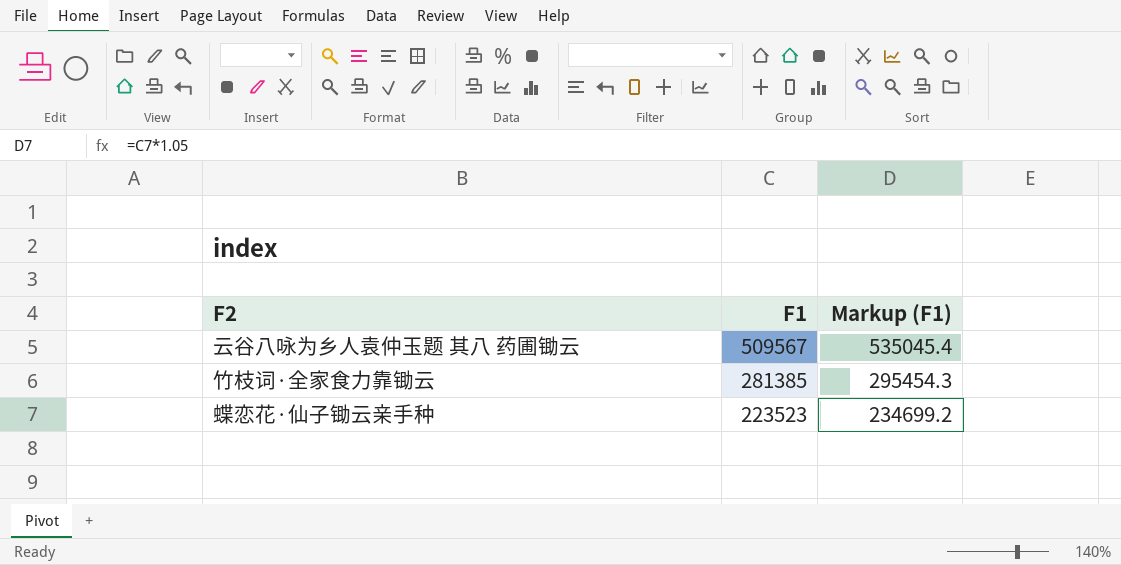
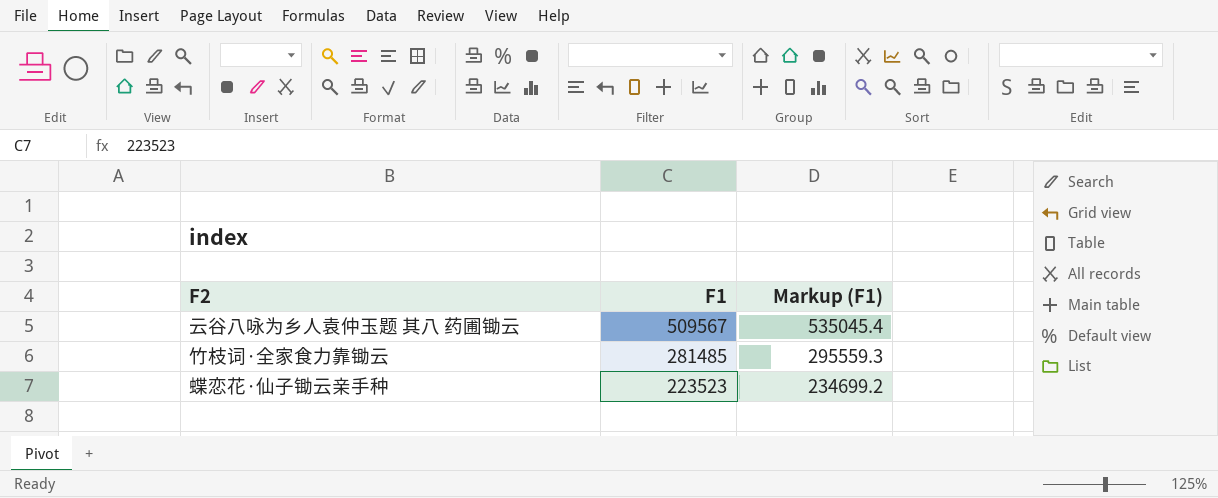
竹枝词·全家食力靠锄云 | F1: 281385 -> 281485
竹枝词·全家食力靠锄云 | Markup (F1): 295454.3 -> 295559.3

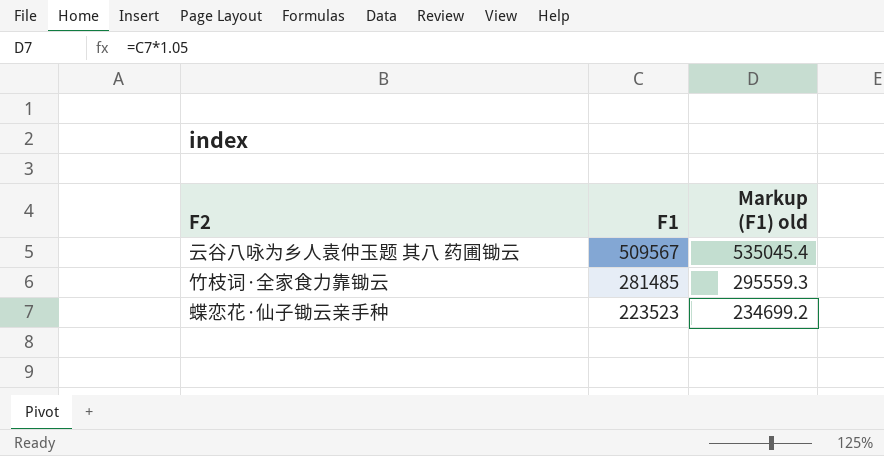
column name: Markup (F1) -> Markup (F1) old

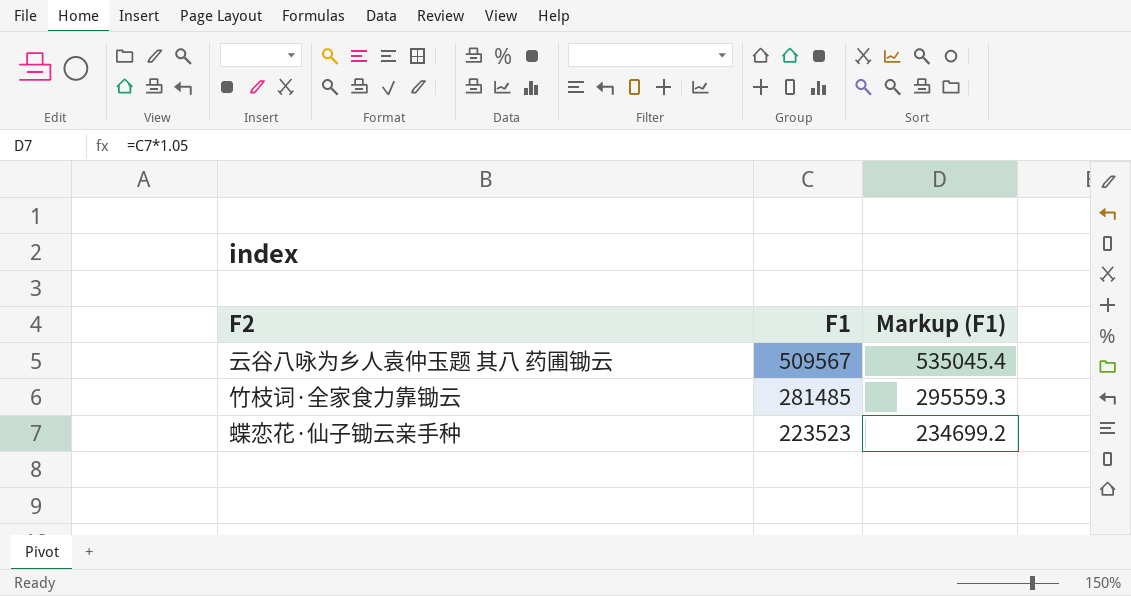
column name: Markup (F1) old -> Markup (F1)

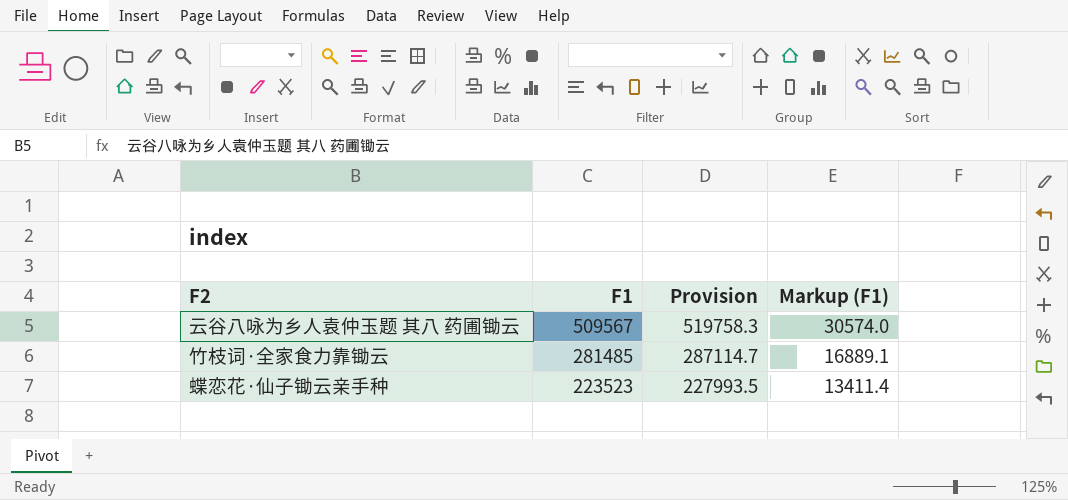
column Provision | formula: none -> [F1] * 1.02
column Markup (F1) | formula: [F1] * 1.05 -> [F1] * 0.06

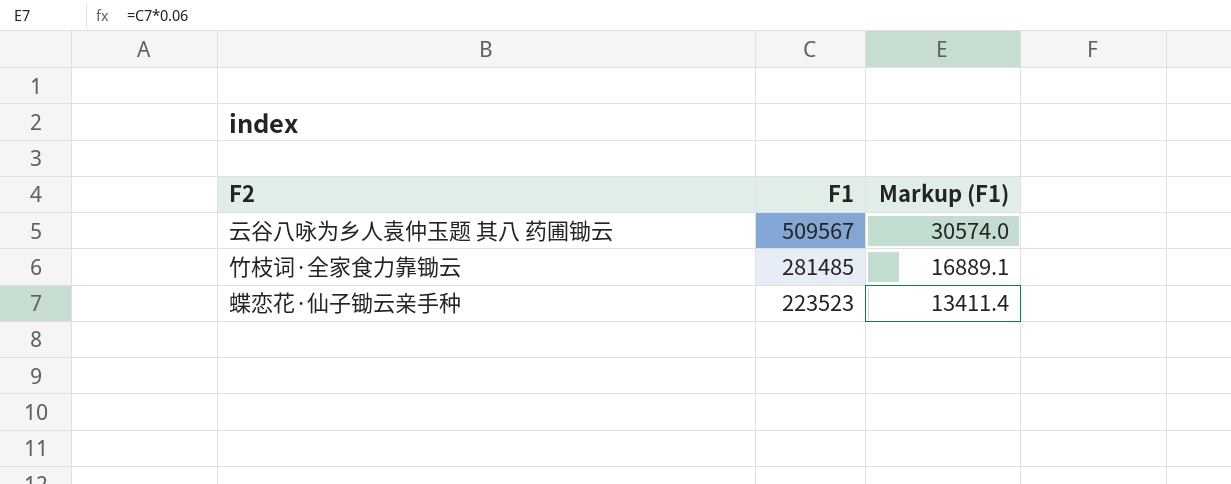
column Provision | formula: [F1] * 1.02 -> none

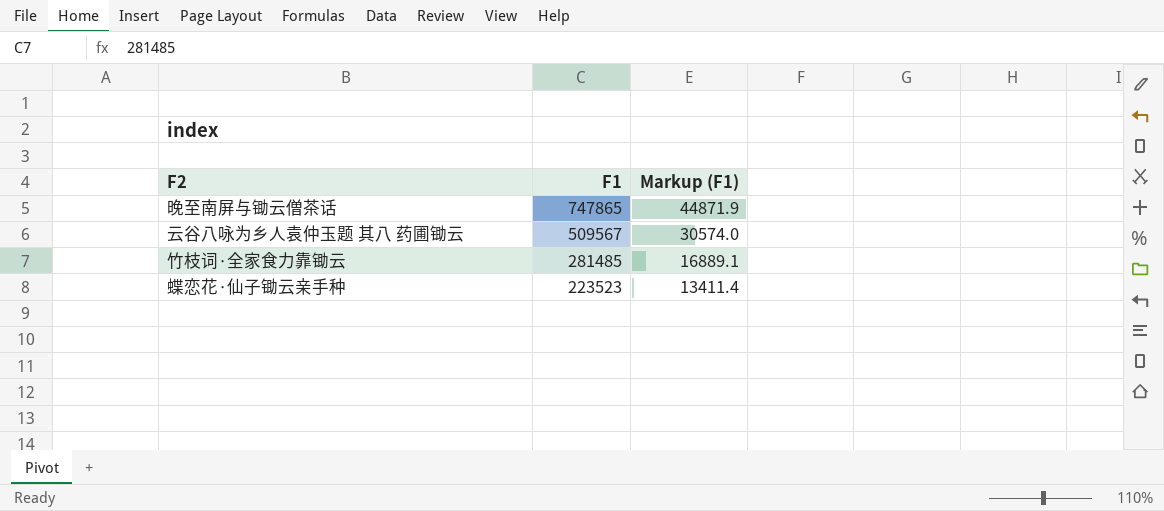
row 晚至南屏与锄云僧茶话: none -> 747865 | 44871.9

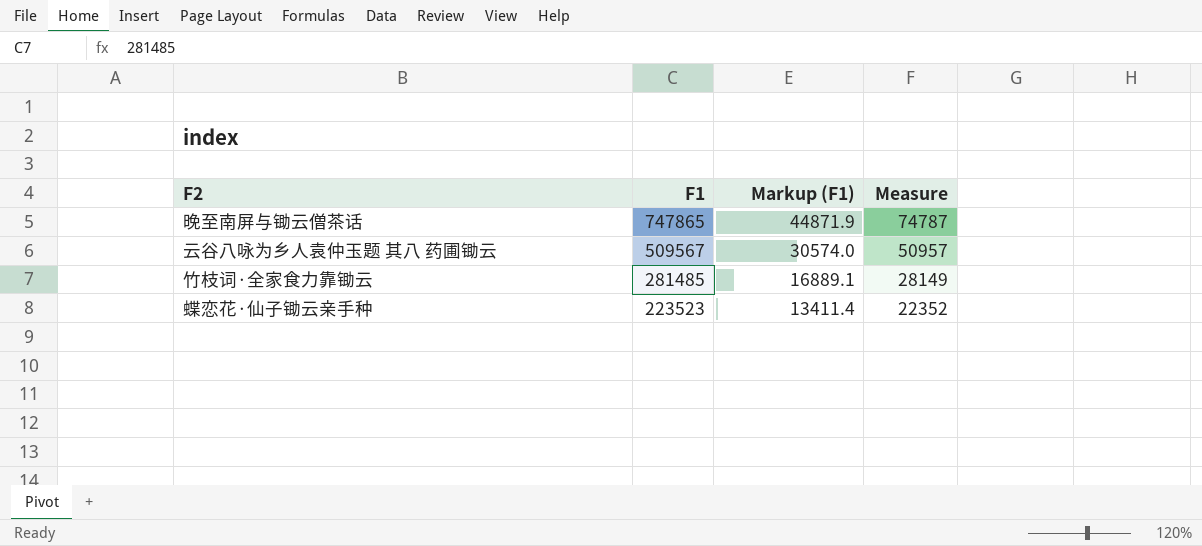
column Measure | formula: none -> [F1] * 0.1

